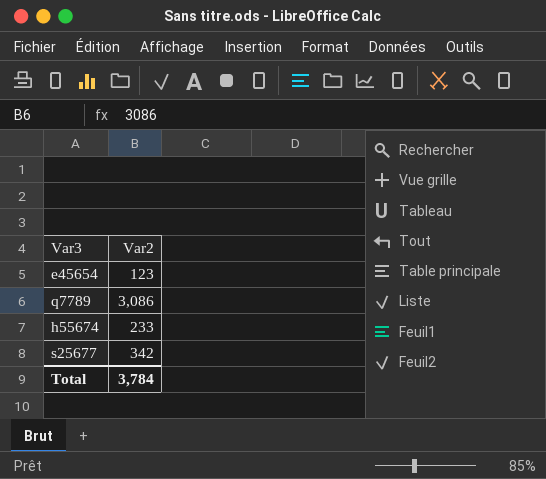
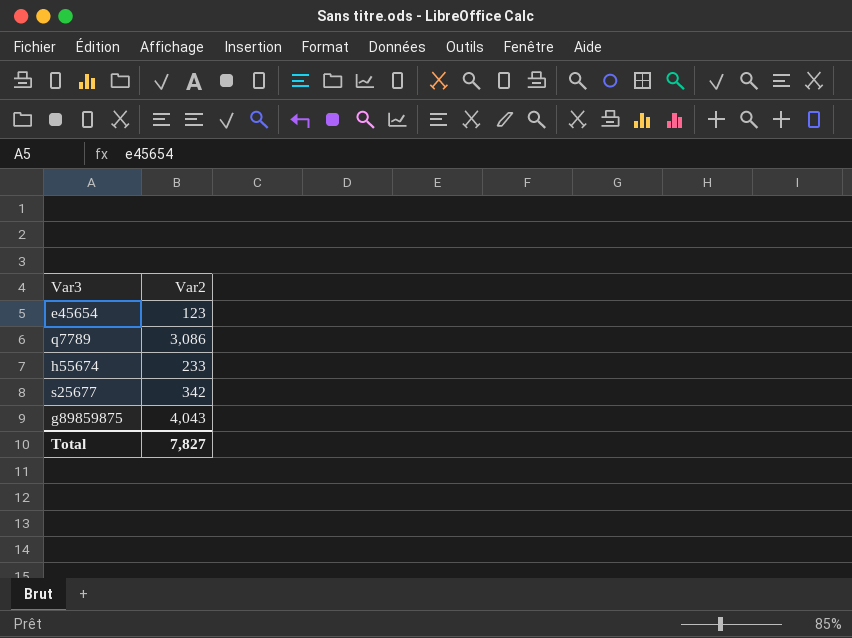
row g89859875: none -> 4,043
Total | Var2: 3,784 -> 7,827

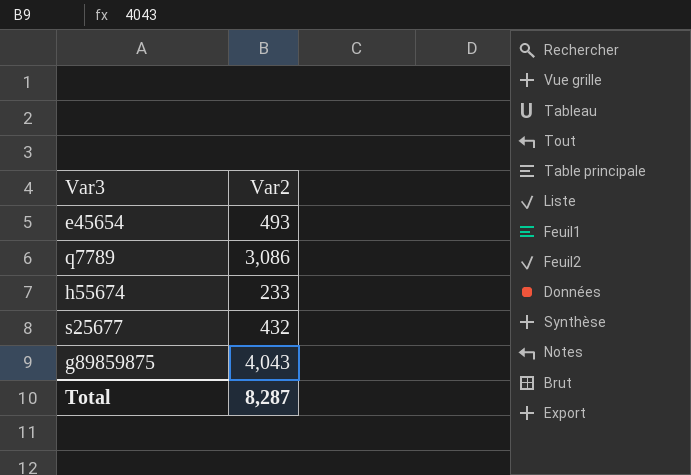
e45654 | Var2: 123 -> 493
s25677 | Var2: 342 -> 432
Total | Var2: 7,827 -> 8,287

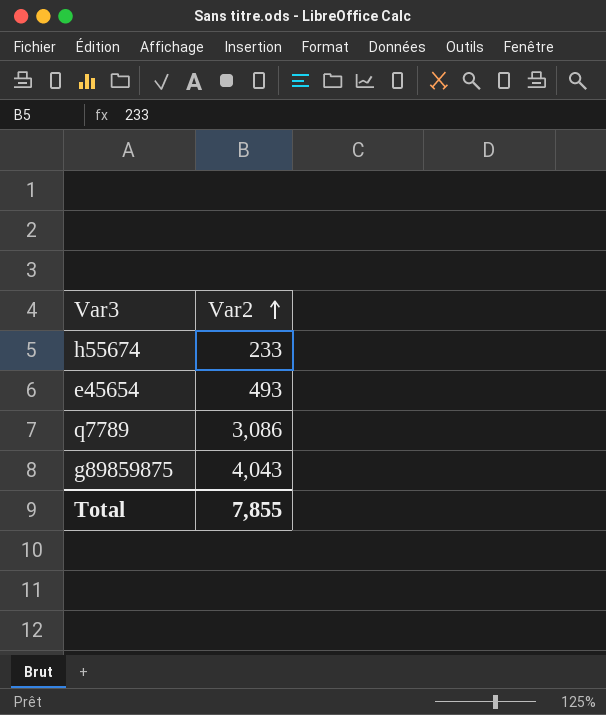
row order: none -> Var2 ascending
row s25677: 432 -> none
Total | Var2: 8,287 -> 7,855

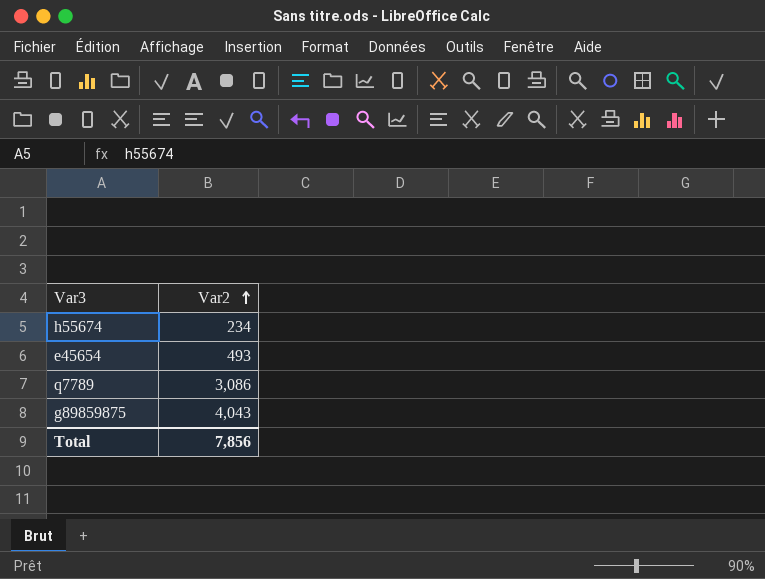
h55674 | Var2: 233 -> 234
Total | Var2: 7,855 -> 7,856

